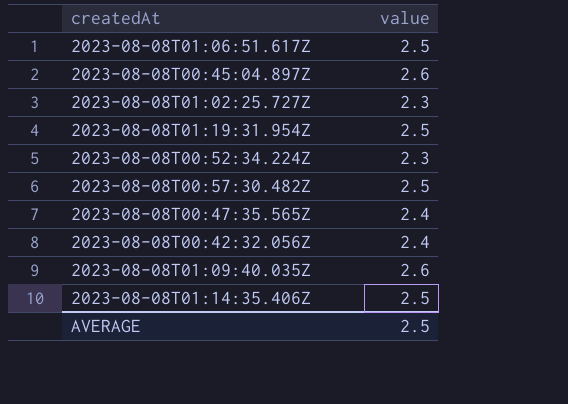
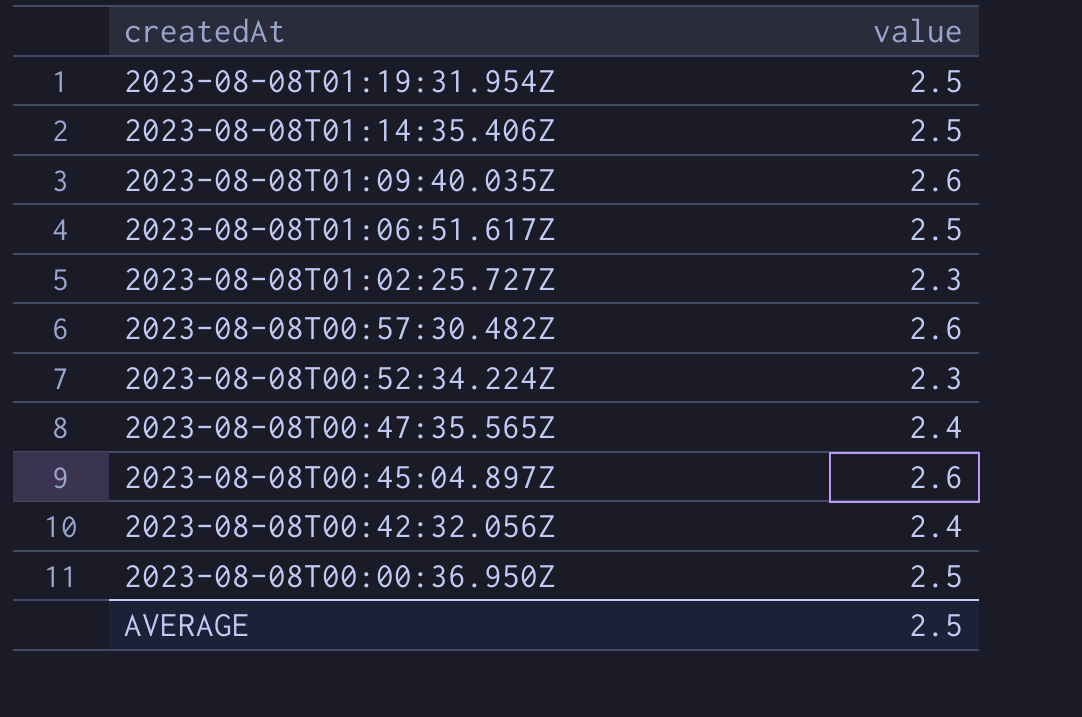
row order: none -> createdAt descending
2023-08-08T00:57:30.482Z | value: 2.5 -> 2.6
row 2023-08-08T00:00:36.950Z: none -> 2.5

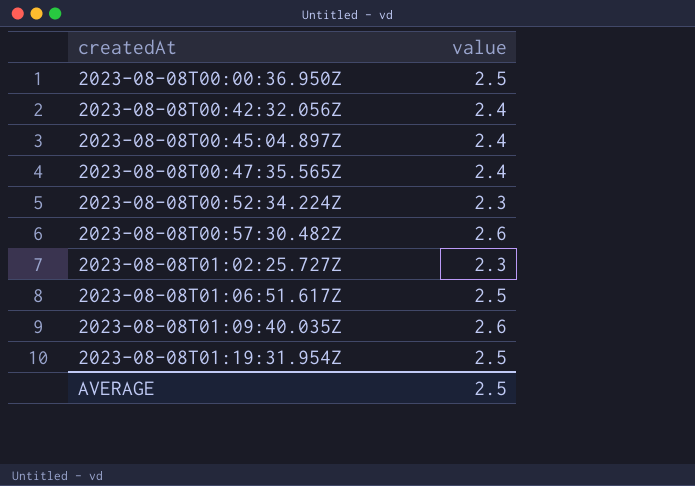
row order: createdAt descending -> createdAt ascending
row 2023-08-08T01:14:35.406Z: 2.5 -> none
2023-08-08T00:45:04.897Z | value: 2.6 -> 2.4

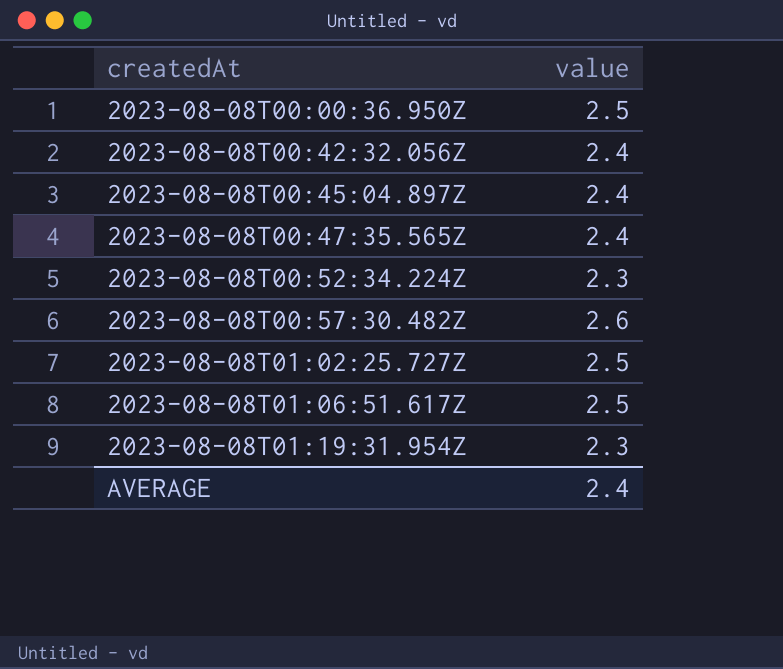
row 2023-08-08T01:09:40.035Z: 2.6 -> none
2023-08-08T01:02:25.727Z | value: 2.3 -> 2.5
2023-08-08T01:19:31.954Z | value: 2.5 -> 2.3
AVERAGE | value: 2.5 -> 2.4

